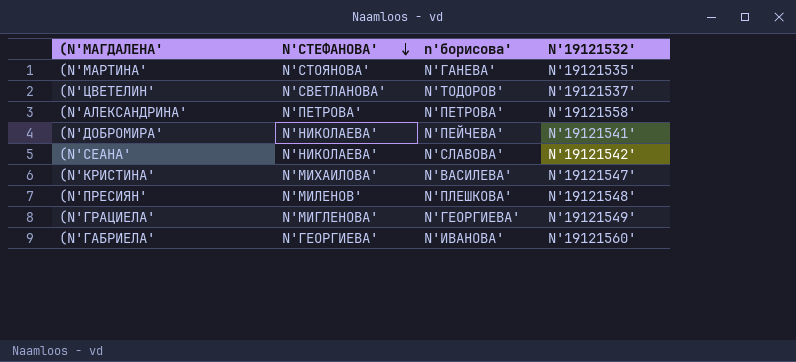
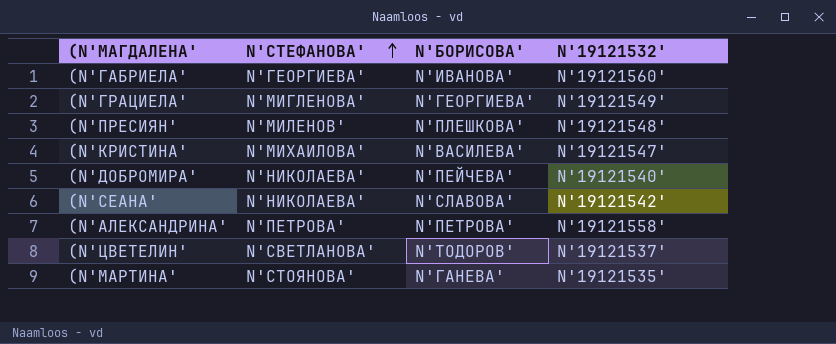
row order: N'СТЕФАНОВА' descending -> N'СТЕФАНОВА' ascending
column name: n'борисова' -> N'БОРИСОВА'
(N'ДОБРОМИРА' | N'19121532': N'19121541' -> N'19121540'

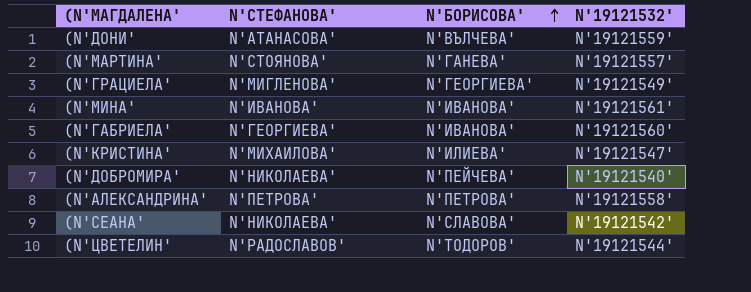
row order: N'СТЕФАНОВА' ascending -> N'БОРИСОВА' ascending
row (N'ПРЕСИЯН': N'МИЛЕНОВ' | N'ПЛЕШКОВА' | N'19121548' -> none
row (N'ДОНИ': none -> N'АТАНАСОВА' | N'ВЪЛЧЕВА' | N'19121559'
(N'МАРТИНА' | N'19121532': N'19121535' -> N'19121557'
row (N'МИНА': none -> N'ИВАНОВА' | N'ИВАНОВА' | N'19121561'
(N'КРИСТИНА' | N'БОРИСОВА': N'ВАСИЛЕВА' -> N'ИЛИЕВА'
(N'ЦВЕТЕЛИН' | N'СТЕФАНОВА': N'СВЕТЛАНОВА' -> N'РАДОСЛАВОВ'
(N'ЦВЕТЕЛИН' | N'19121532': N'19121537' -> N'19121544'

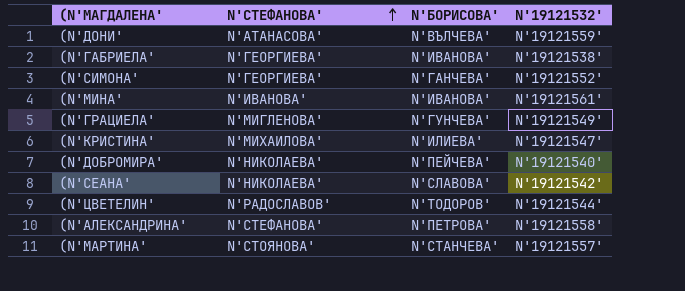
row order: N'БОРИСОВА' ascending -> N'СТЕФАНОВА' ascending
(N'ГАБРИЕЛА' | N'19121532': N'19121560' -> N'19121538'
row (N'СИМОНА': none -> N'ГЕОРГИЕВА' | N'ГАНЧЕВА' | N'19121552'
(N'ГРАЦИЕЛА' | N'БОРИСОВА': N'ГЕОРГИЕВА' -> N'ГУНЧЕВА'
(N'АЛЕКСАНДРИНА' | N'СТЕФАНОВА': N'ПЕТРОВА' -> N'СТЕФАНОВА'
(N'МАРТИНА' | N'БОРИСОВА': N'ГАНЕВА' -> N'СТАНЧЕВА'

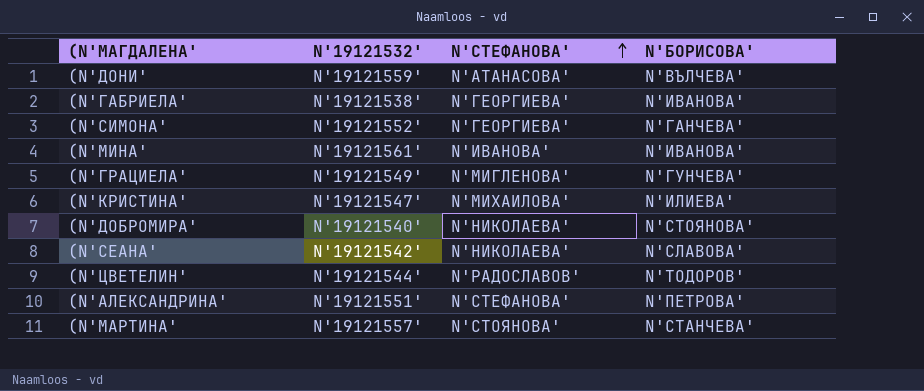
column N'19121532' | position: 4 -> 2
(N'ДОБРОМИРА' | N'БОРИСОВА': N'ПЕЙЧЕВА' -> N'СТОЯНОВА'
(N'АЛЕКСАНДРИНА' | N'19121532': N'19121558' -> N'19121551'

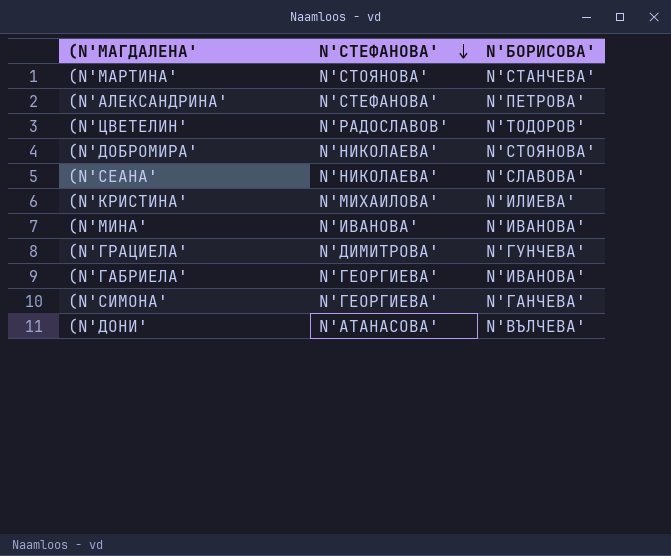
row order: N'СТЕФАНОВА' ascending -> N'СТЕФАНОВА' descending
column N'19121532' | position: 2 -> none
(N'ГРАЦИЕЛА' | N'СТЕФАНОВА': N'МИГЛЕНОВА' -> N'ДИМИТРОВА'

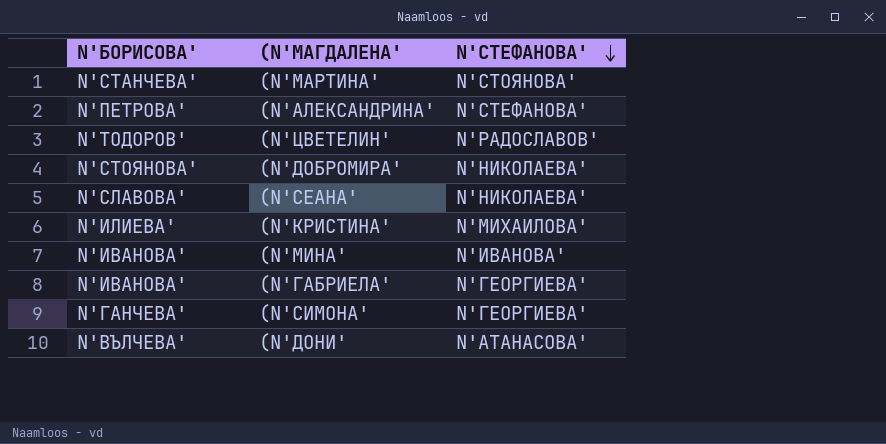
column N'БОРИСОВА' | position: 3 -> 1
row (N'ГРАЦИЕЛА': N'ДИМИТРОВА' | N'ГУНЧЕВА' -> none

